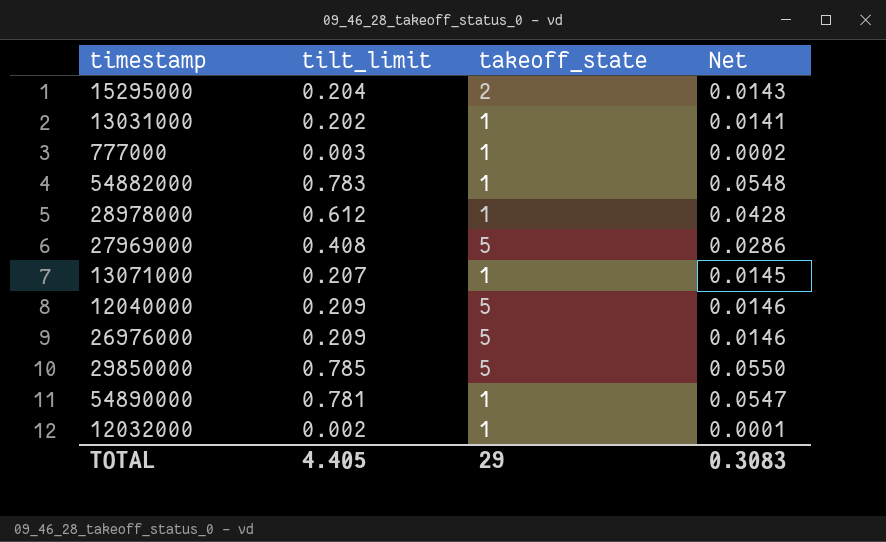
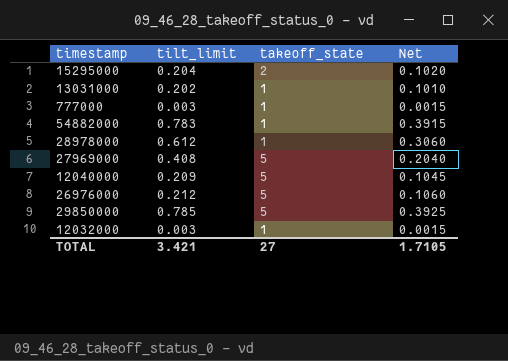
column Net | formula: [tilt_limit] * 0.07 -> [tilt_limit] * 0.5
row 13071000: 0.207 | 1 | 0.0145 -> none
row 54890000: 0.781 | 1 | 0.0547 -> none
26976000 | tilt_limit: 0.209 -> 0.212
12032000 | tilt_limit: 0.002 -> 0.003
TOTAL | tilt_limit: 4.405 -> 3.421
TOTAL | takeoff_state: 29 -> 27
TOTAL | Net: 0.3083 -> 1.7105

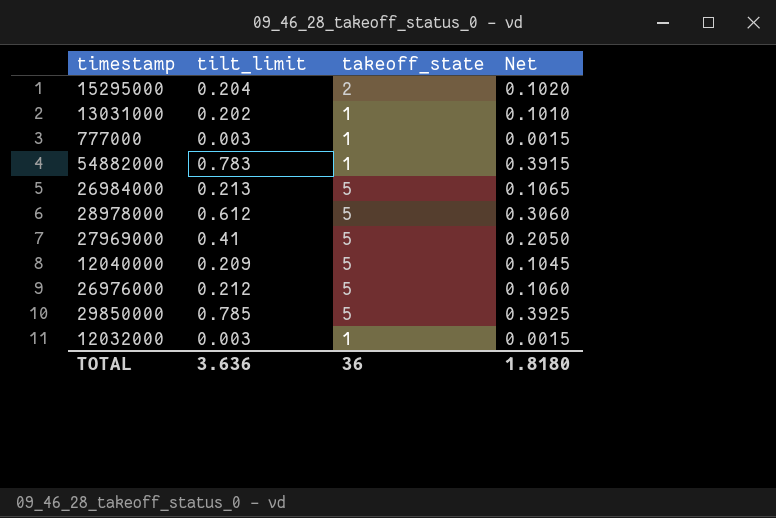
row 26984000: none -> 0.213 | 5 | 0.1065
28978000 | takeoff_state: 1 -> 5
27969000 | tilt_limit: 0.408 -> 0.41
27969000 | Net: 0.2040 -> 0.2050
TOTAL | tilt_limit: 3.421 -> 3.636
TOTAL | takeoff_state: 27 -> 36
TOTAL | Net: 1.7105 -> 1.8180

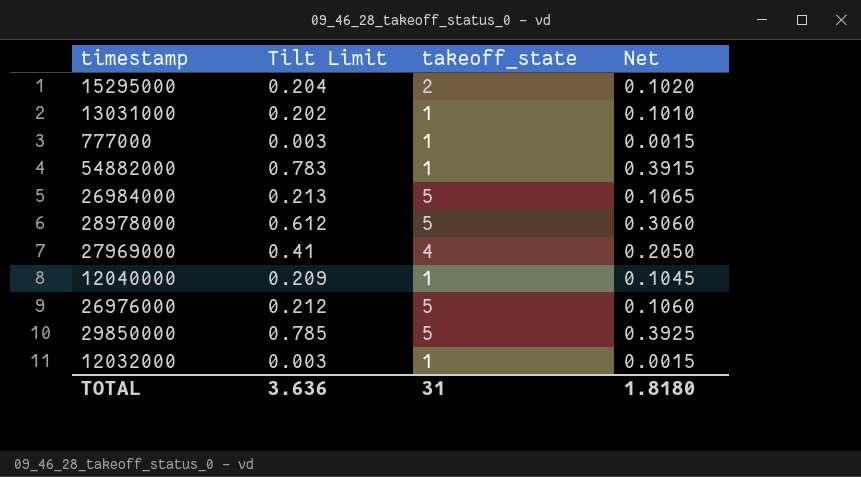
column name: tilt_limit -> Tilt Limit
27969000 | takeoff_state: 5 -> 4
12040000 | takeoff_state: 5 -> 1
TOTAL | takeoff_state: 36 -> 31

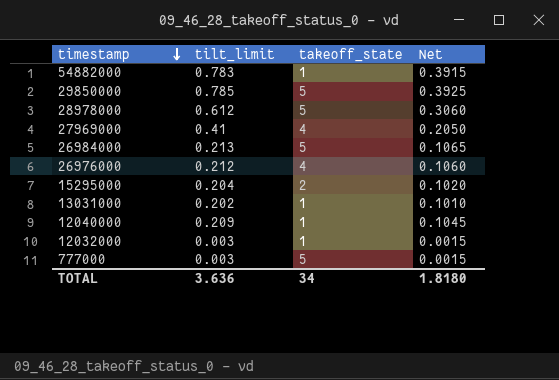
row order: none -> timestamp descending
column name: Tilt Limit -> tilt_limit
26976000 | takeoff_state: 5 -> 4
777000 | takeoff_state: 1 -> 5
TOTAL | takeoff_state: 31 -> 34

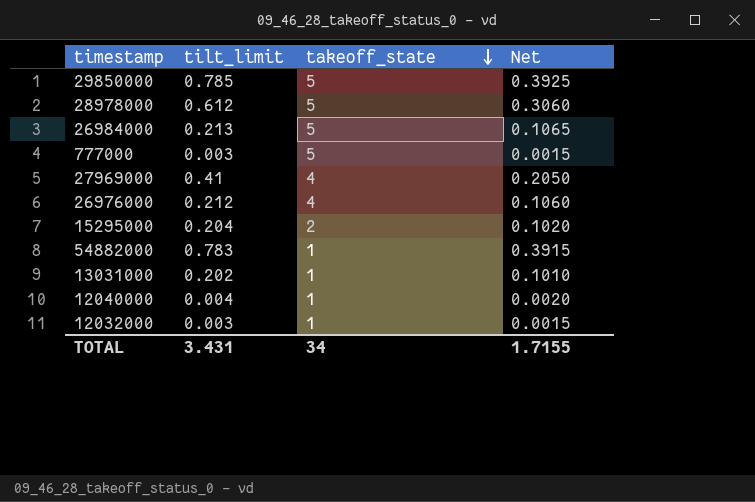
row order: timestamp descending -> takeoff_state descending
12040000 | tilt_limit: 0.209 -> 0.004
12040000 | Net: 0.1045 -> 0.0020
TOTAL | tilt_limit: 3.636 -> 3.431
TOTAL | Net: 1.8180 -> 1.7155

